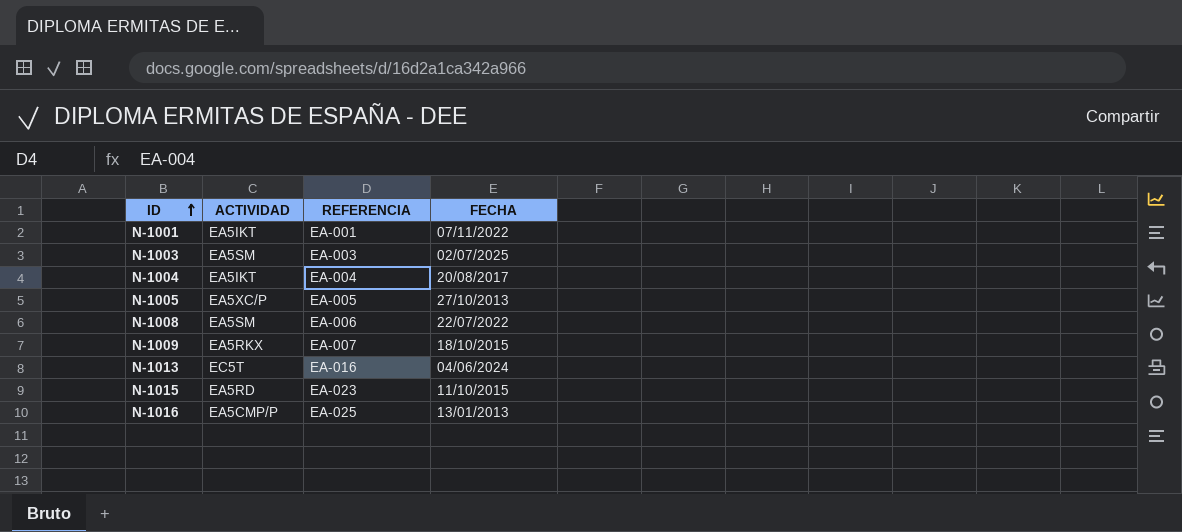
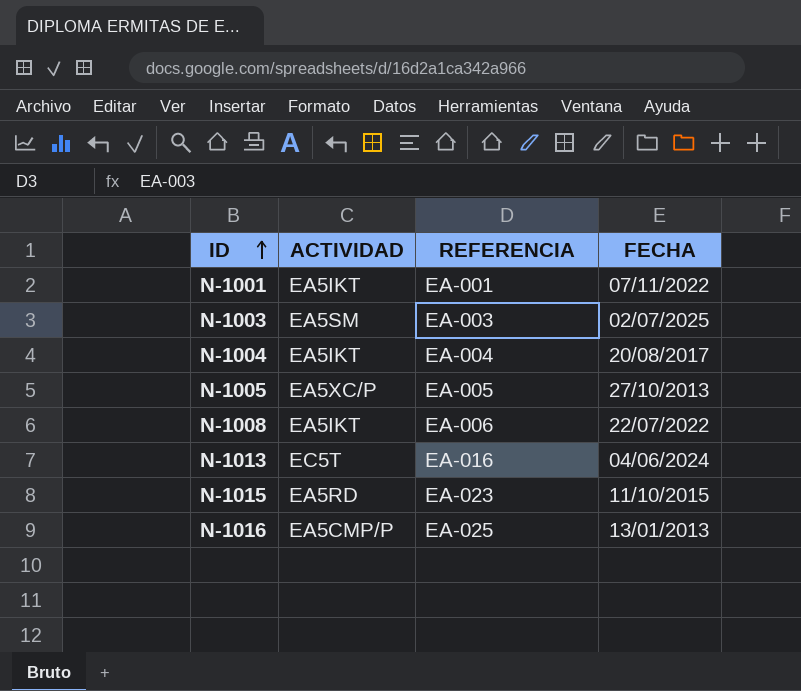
row N-1009: EA5RKX | EA-007 | 18/10/2015 -> none
N-1008 | ACTIVIDAD: EA5SM -> EA5IKT

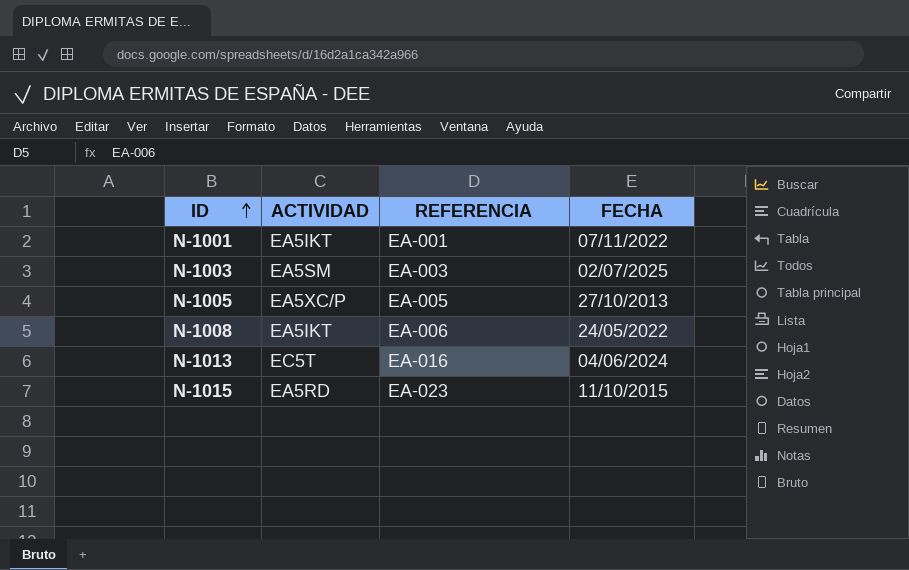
row N-1004: EA5IKT | EA-004 | 20/08/2017 -> none
row N-1016: EA5CMP/P | EA-025 | 13/01/2013 -> none
N-1008 | FECHA: 22/07/2022 -> 24/05/2022

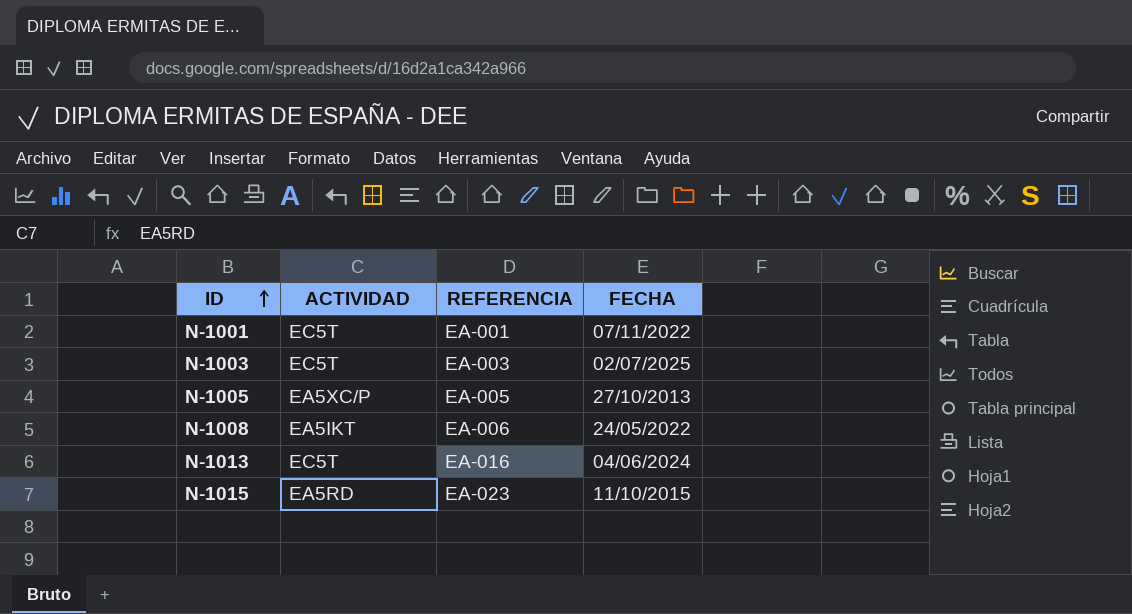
N-1001 | ACTIVIDAD: EA5IKT -> EC5T
N-1003 | ACTIVIDAD: EA5SM -> EC5T

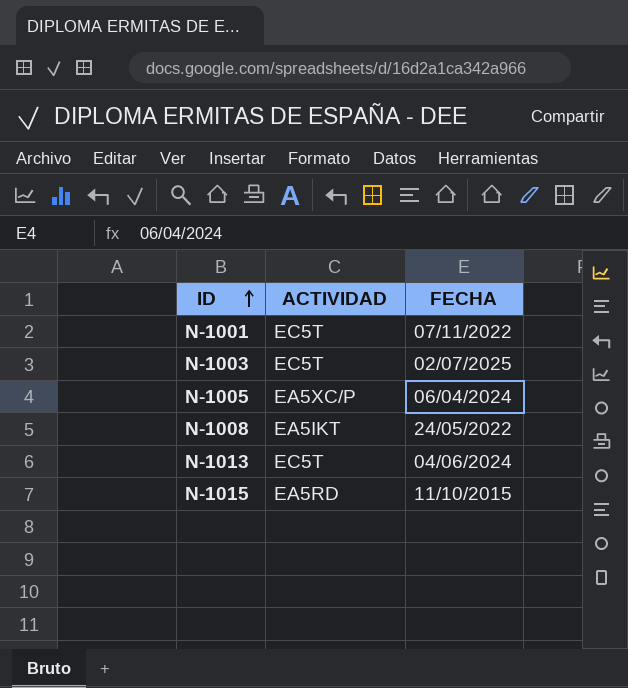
column REFERENCIA | position: 3 -> none
N-1005 | FECHA: 27/10/2013 -> 06/04/2024

